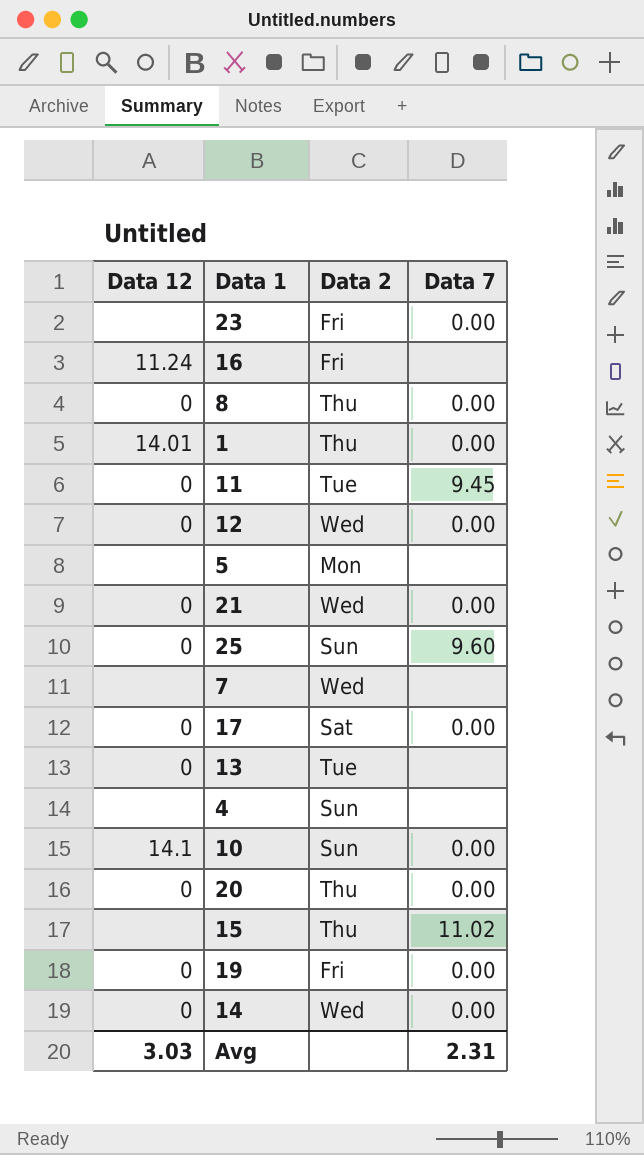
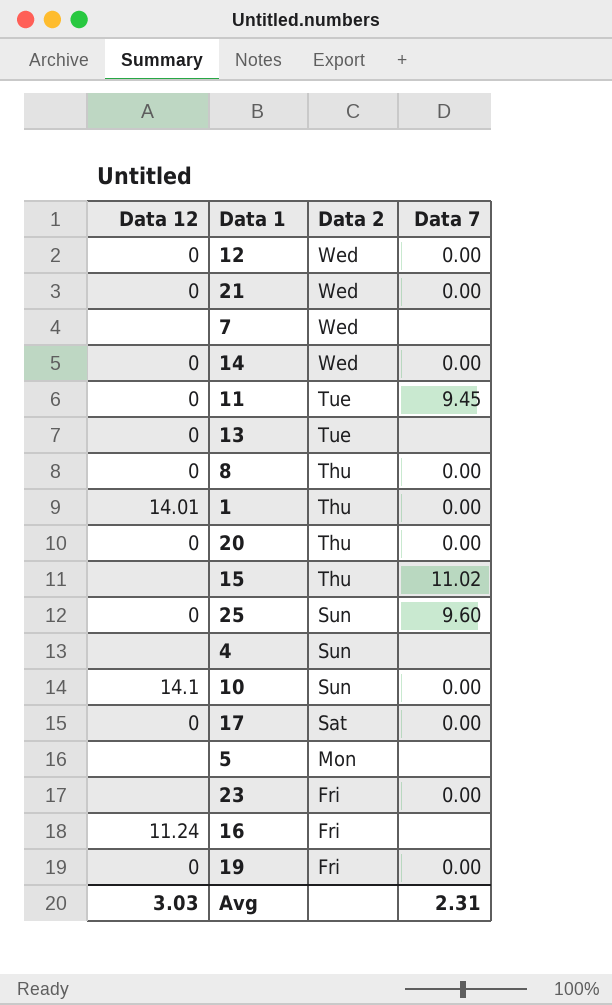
row order: none -> Data 2 descending

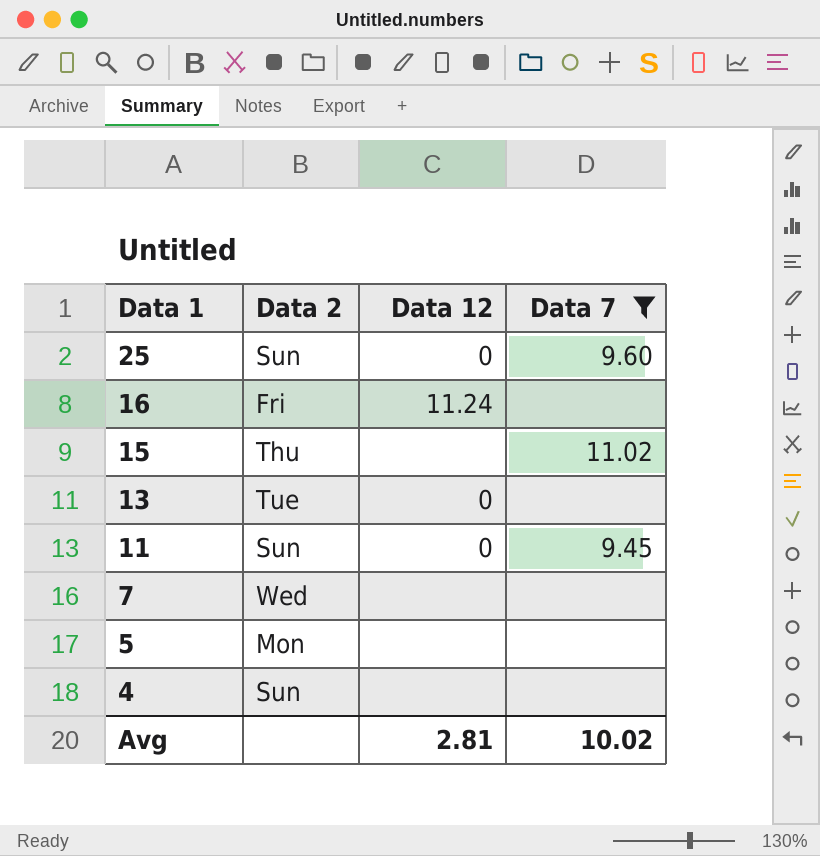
filter: none -> Data 7 != 0.00
row order: Data 2 descending -> Data 1 descending
column Data 12 | position: 1 -> 3
11 | Data 2: Tue -> Sun
Avg | Data 12: 3.03 -> 2.81
Avg | Data 7: 2.31 -> 10.02

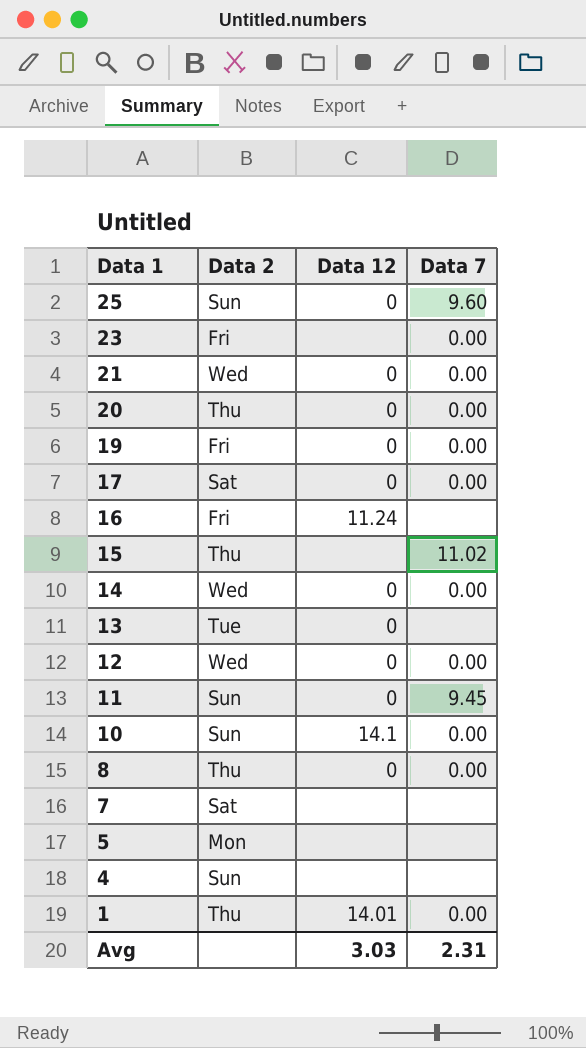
filter: Data 7 != 0.00 -> none
7 | Data 2: Wed -> Sat
Avg | Data 12: 2.81 -> 3.03
Avg | Data 7: 10.02 -> 2.31

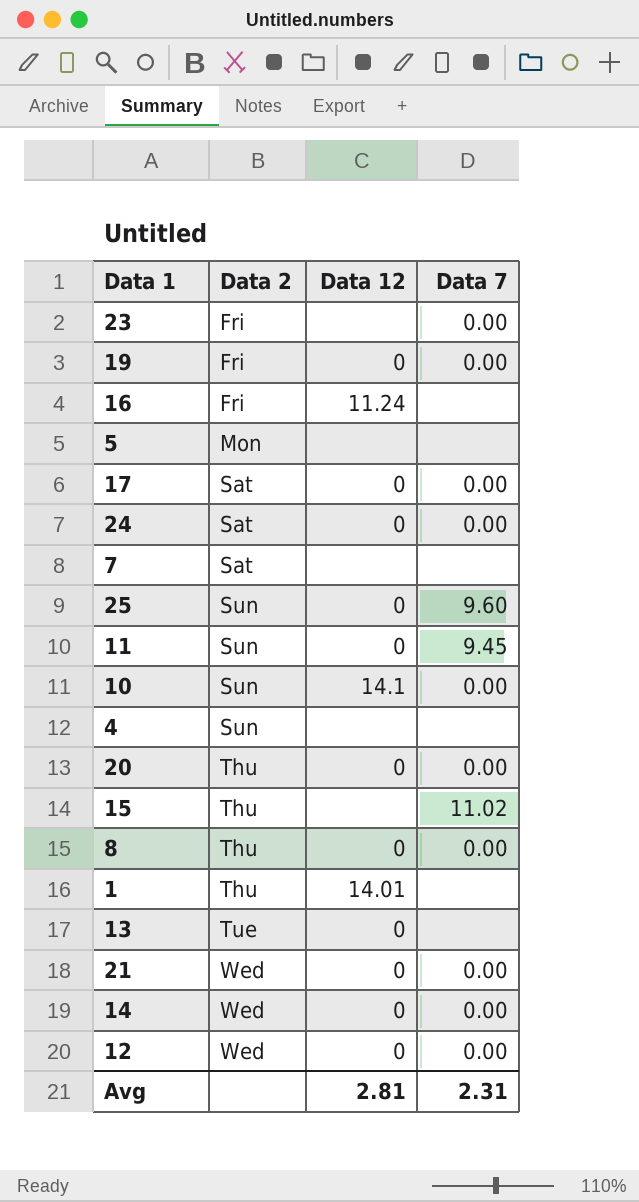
row order: Data 1 descending -> Data 2 ascending
row 24: none -> Sat | 0 | 0.00
1 | Data 7: 0.00 -> none
Avg | Data 12: 3.03 -> 2.81

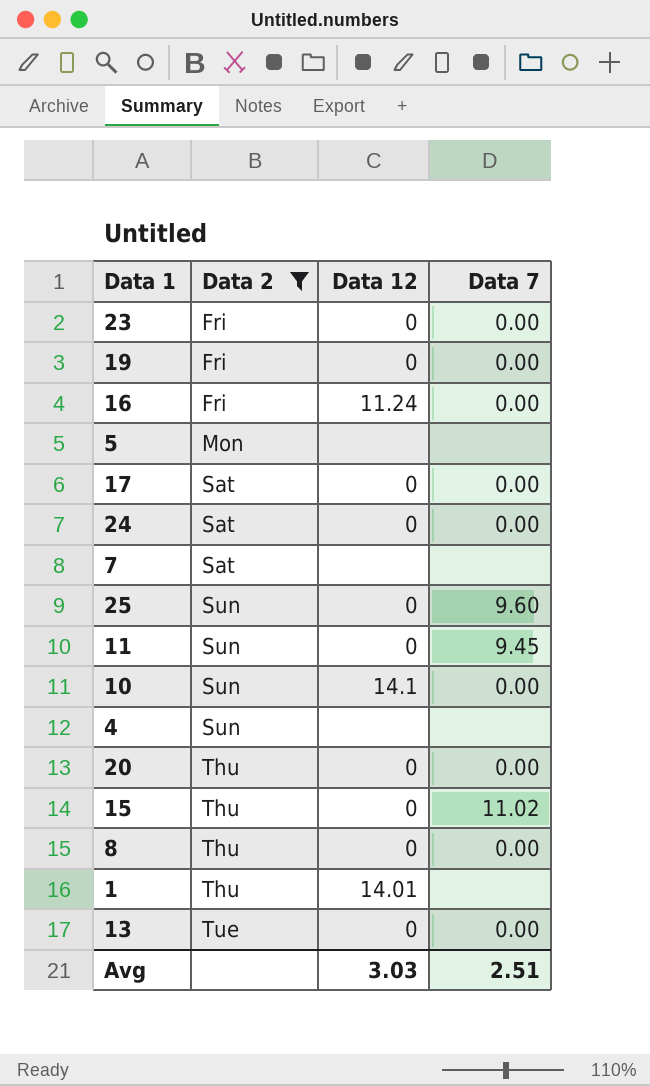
filter: none -> Data 2 != Wed
23 | Data 12: none -> 0
16 | Data 7: none -> 0.00
15 | Data 12: none -> 0
13 | Data 7: none -> 0.00
Avg | Data 12: 2.81 -> 3.03
Avg | Data 7: 2.31 -> 2.51

